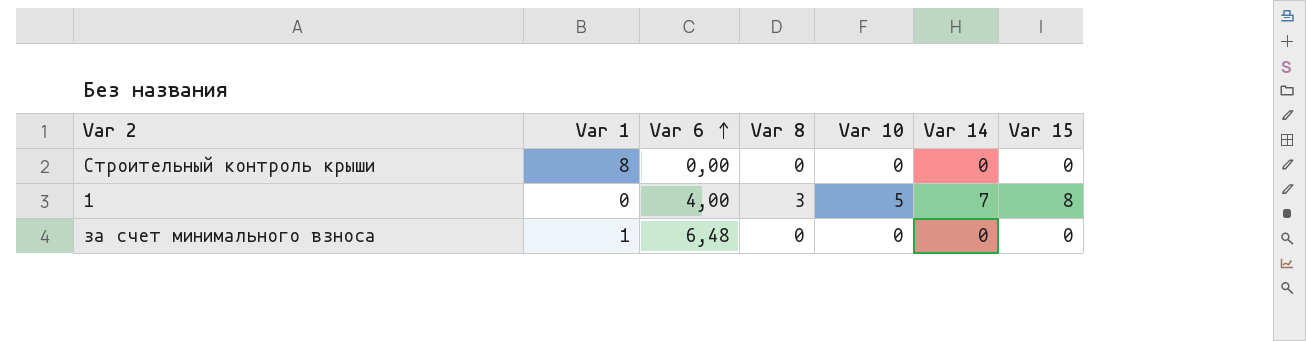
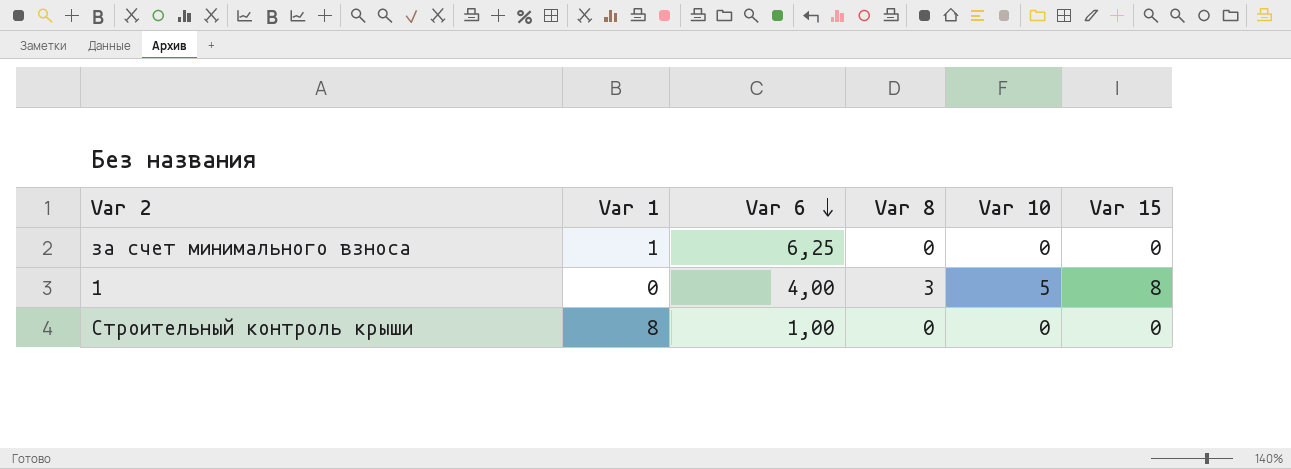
row order: Var 6 ascending -> Var 6 descending
column Var 14 | position: 6 -> none
за счет минимального взноса | Var 6: 6,48 -> 6,25
Строительный контроль крыши | Var 6: 0,00 -> 1,00

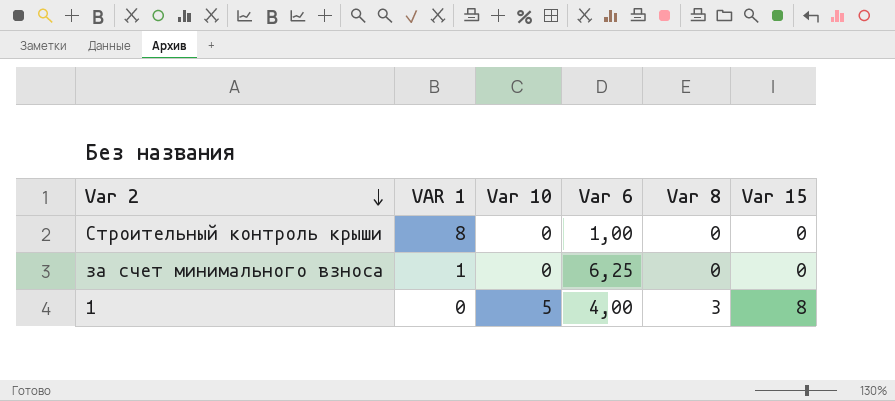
row order: Var 6 descending -> Var 2 descending
column name: Var 1 -> VAR 1
column Var 10 | position: 5 -> 3

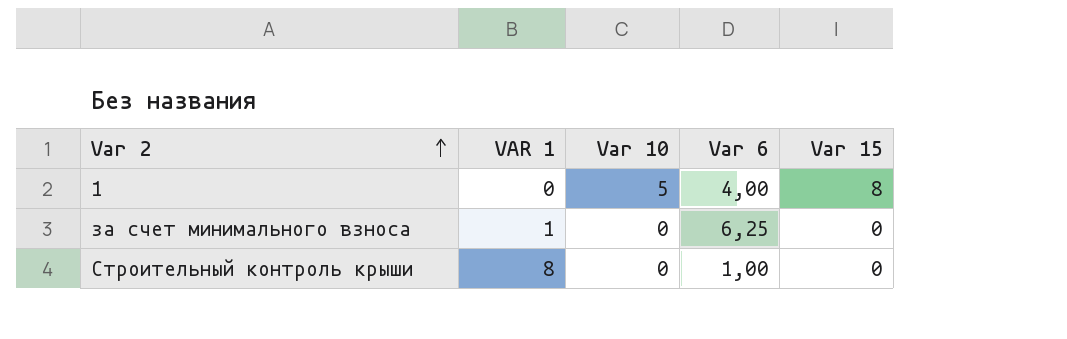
row order: Var 2 descending -> Var 2 ascending
column Var 8 | position: 5 -> none

